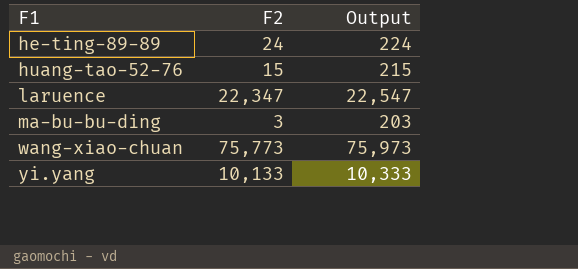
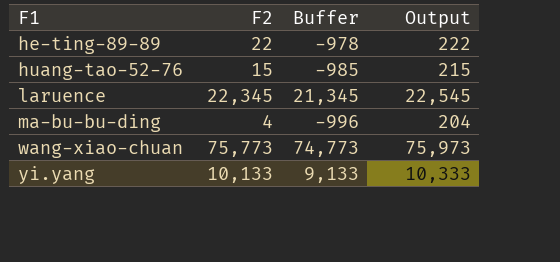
column Buffer | formula: none -> [F2] - 1000
he-ting-89-89 | F2: 24 -> 22
he-ting-89-89 | Output: 224 -> 222
laruence | F2: 22,347 -> 22,345
laruence | Output: 22,547 -> 22,545
ma-bu-bu-ding | F2: 3 -> 4
ma-bu-bu-ding | Output: 203 -> 204

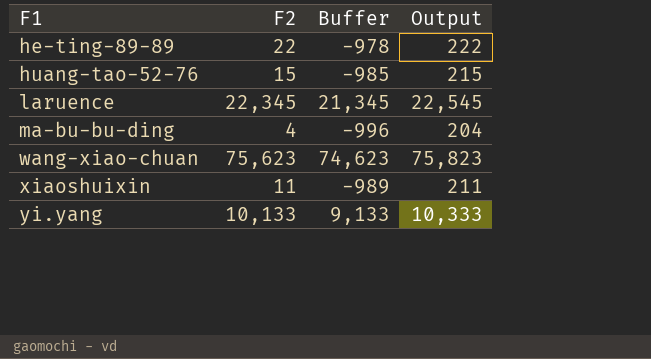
wang-xiao-chuan | F2: 75,773 -> 75,623
wang-xiao-chuan | Buffer: 74,773 -> 74,623
wang-xiao-chuan | Output: 75,973 -> 75,823
row xiaoshuixin: none -> 11 | -989 | 211

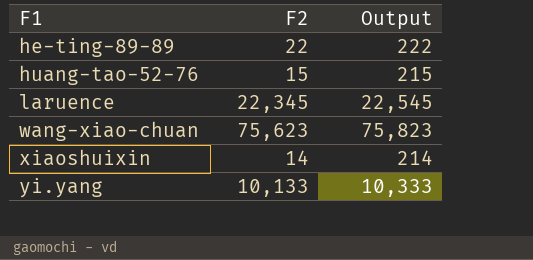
column Buffer | formula: [F2] - 1000 -> none
row ma-bu-bu-ding: 4 | -996 | 204 -> none
xiaoshuixin | F2: 11 -> 14
xiaoshuixin | Output: 211 -> 214

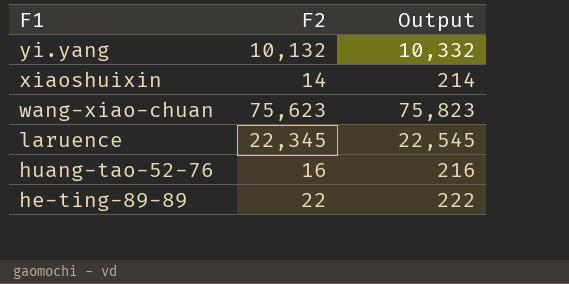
row order: F1 ascending -> F1 descending
yi.yang | F2: 10,133 -> 10,132
yi.yang | Output: 10,333 -> 10,332
huang-tao-52-76 | F2: 15 -> 16
huang-tao-52-76 | Output: 215 -> 216

